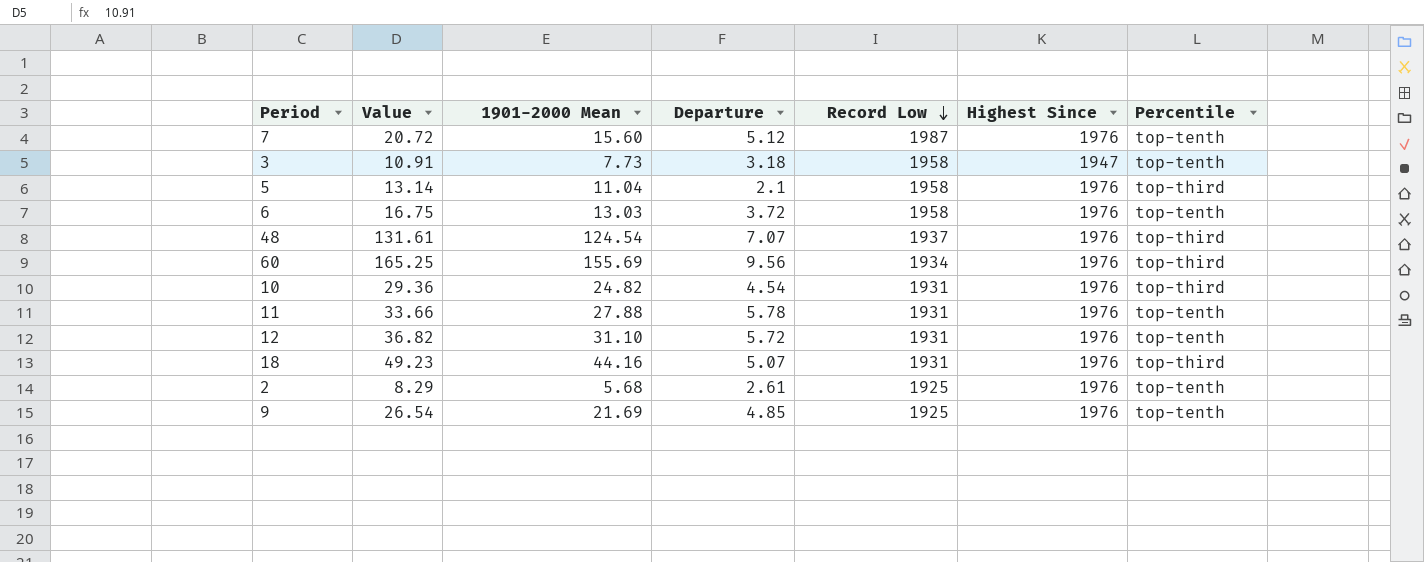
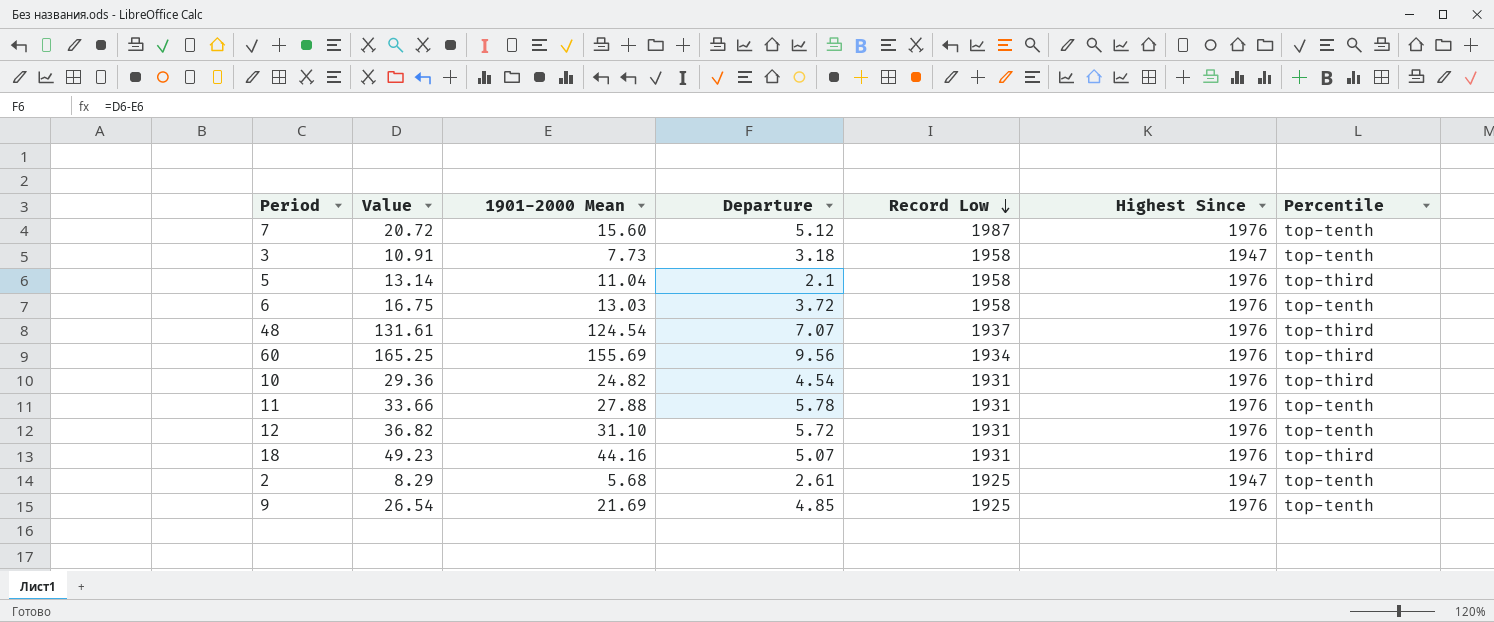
2 | Highest Since: 1976 -> 1947

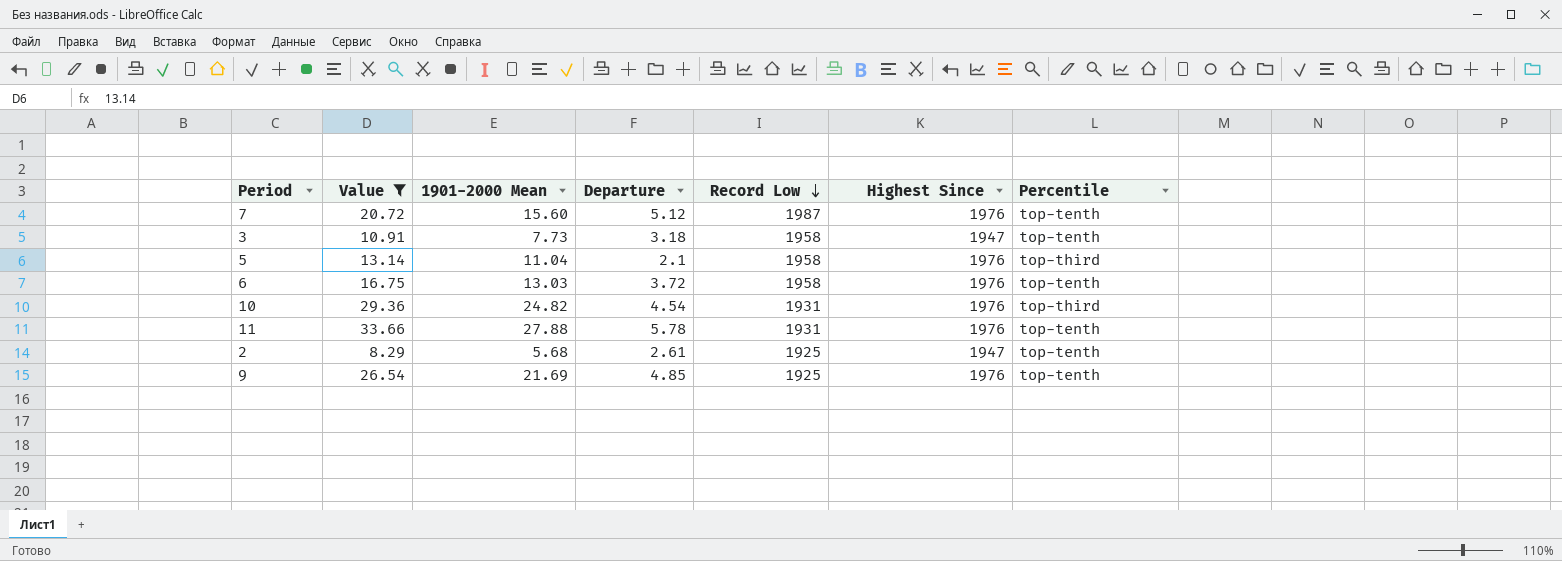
filter: none -> Value <= 33.66

